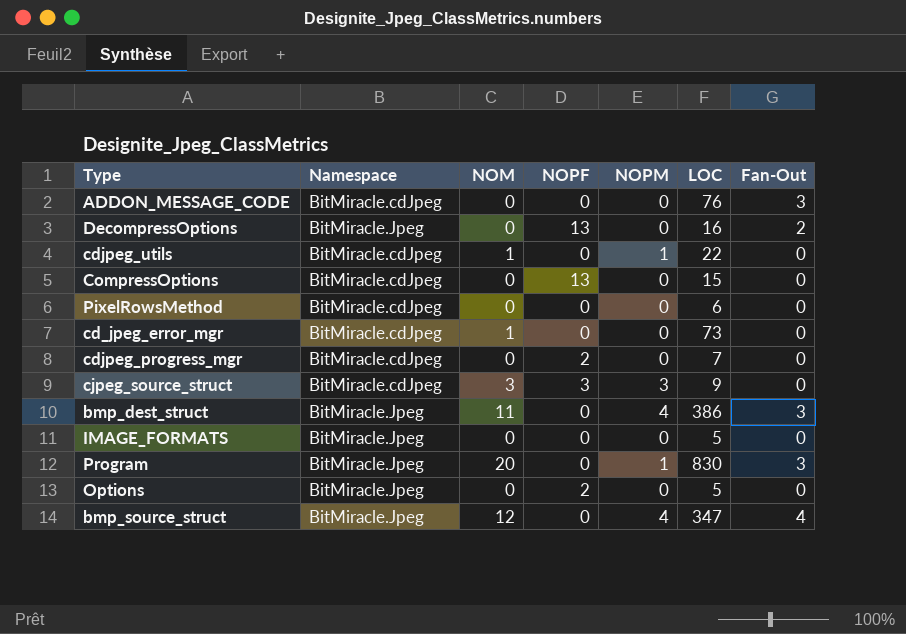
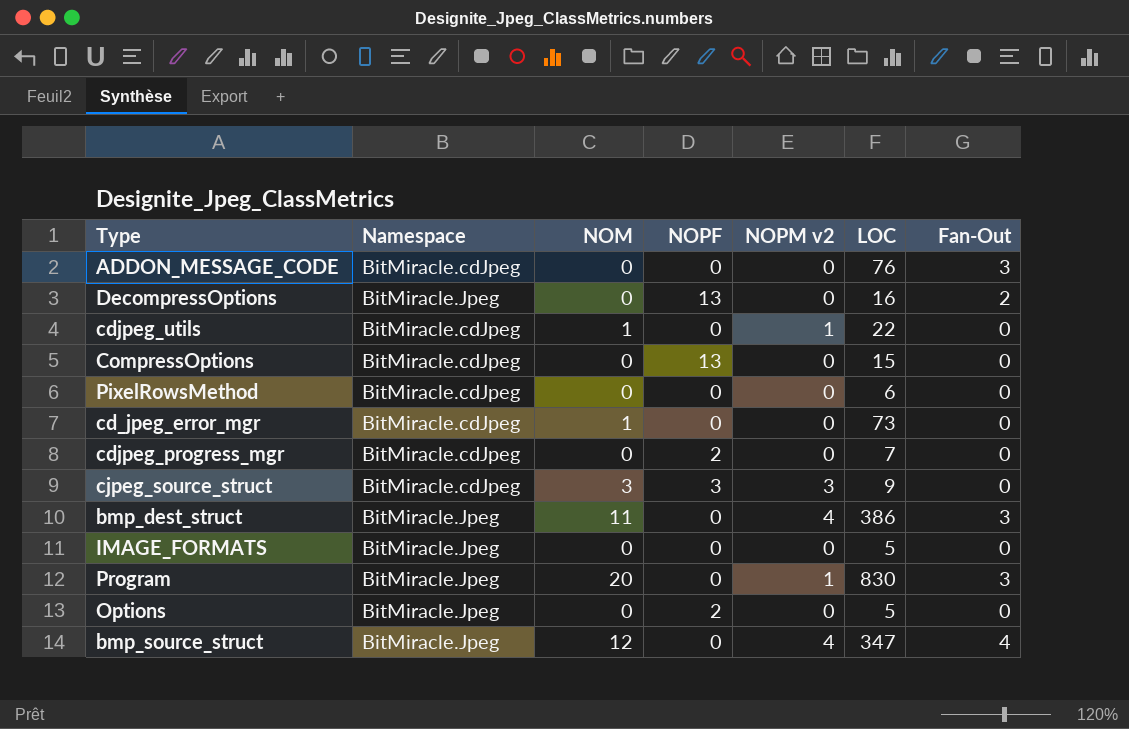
column name: NOPM -> NOPM v2

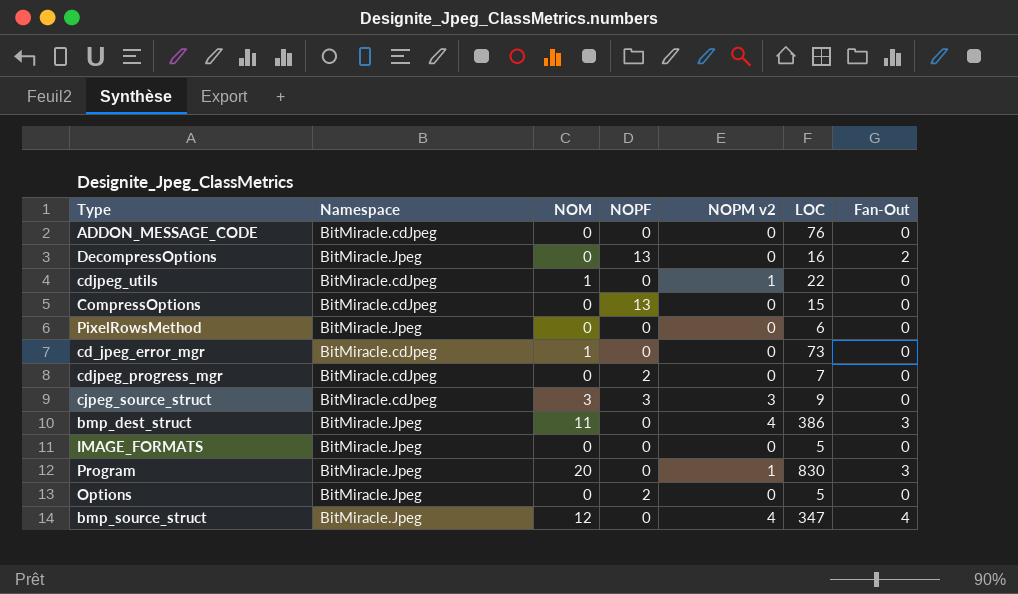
ADDON_MESSAGE_CODE | Fan-Out: 3 -> 0
PixelRowsMethod | Namespace: BitMiracle.cdJpeg -> BitMiracle.Jpeg

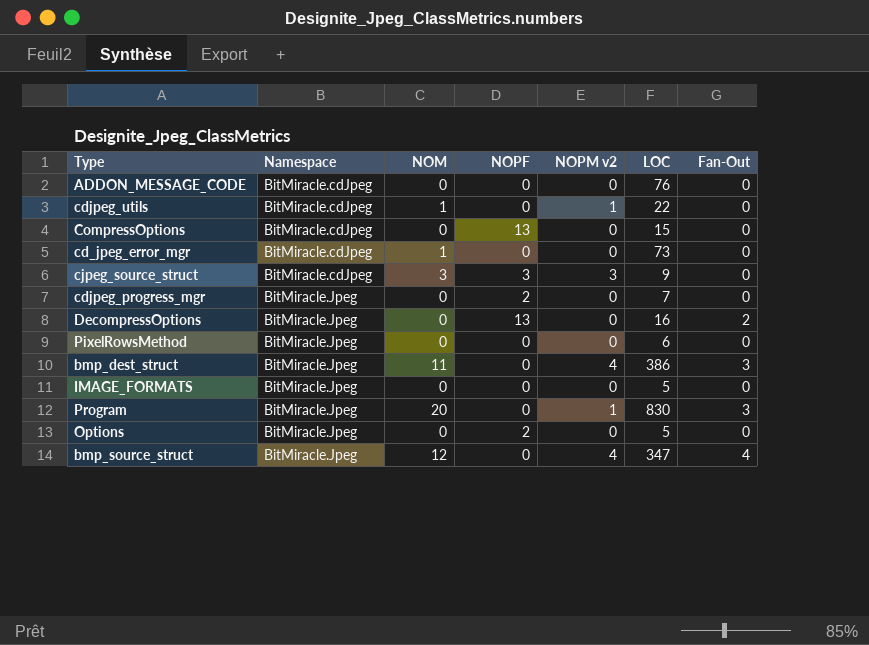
row order: none -> Namespace ascending
cdjpeg_progress_mgr | Namespace: BitMiracle.cdJpeg -> BitMiracle.Jpeg

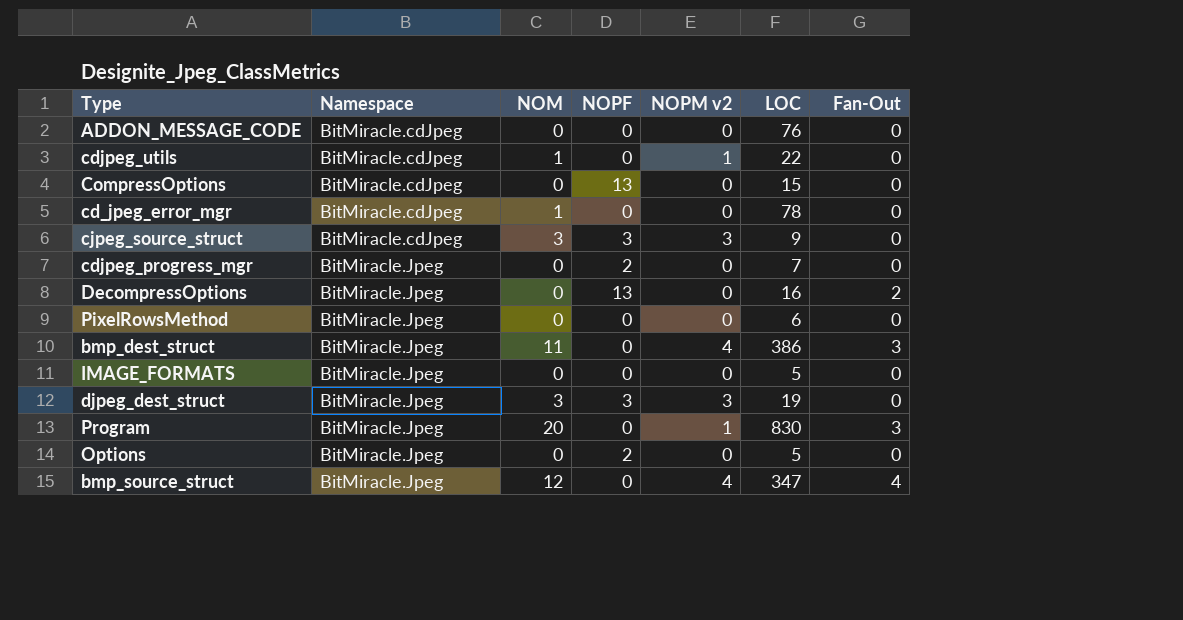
cd_jpeg_error_mgr | LOC: 73 -> 78
row djpeg_dest_struct: none -> BitMiracle.Jpeg | 3 | 3 | 3 | 19 | 0

